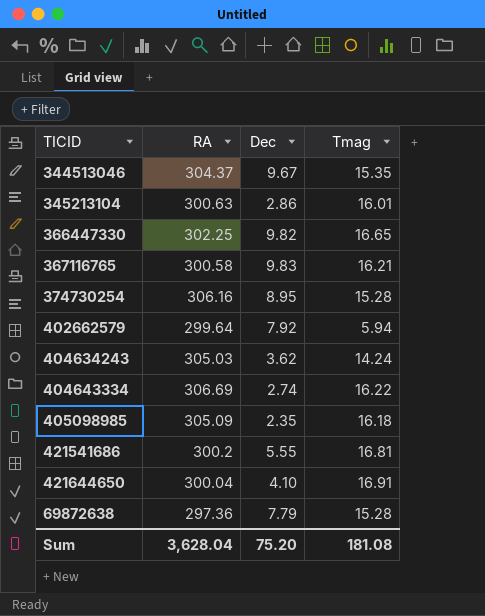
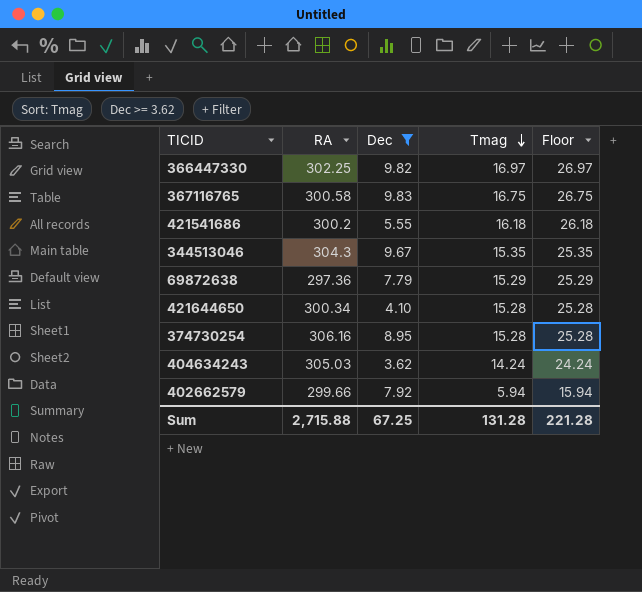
filter: none -> Dec >= 3.62
row order: none -> Tmag descending
column Floor | formula: none -> [Tmag] + 10
366447330 | Tmag: 16.65 -> 16.97
367116765 | Tmag: 16.21 -> 16.75
421541686 | Tmag: 16.81 -> 16.18
344513046 | RA: 304.37 -> 304.3
69872638 | Tmag: 15.28 -> 15.29
421644650 | RA: 300.04 -> 300.34
421644650 | Tmag: 16.91 -> 15.28
402662579 | RA: 299.64 -> 299.66
Sum | RA: 3,628.04 -> 2,715.88
Sum | Dec: 75.20 -> 67.25
Sum | Tmag: 181.08 -> 131.28

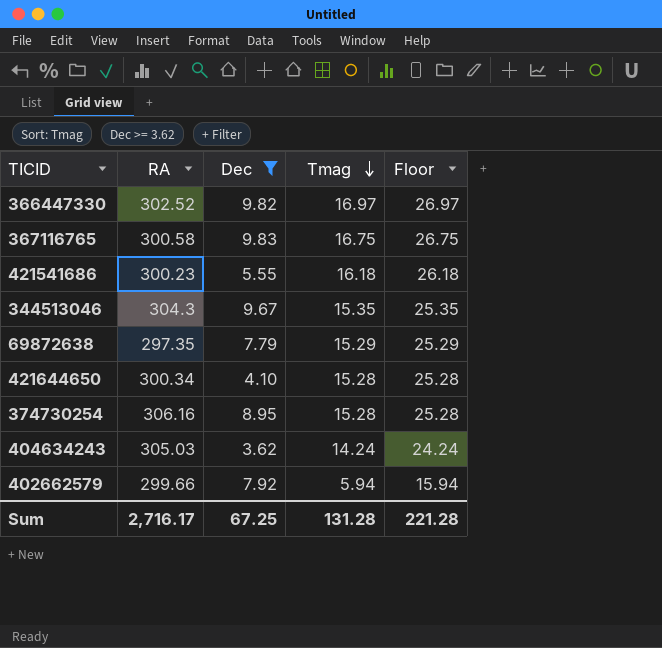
366447330 | RA: 302.25 -> 302.52
421541686 | RA: 300.2 -> 300.23
69872638 | RA: 297.36 -> 297.35
Sum | RA: 2,715.88 -> 2,716.17

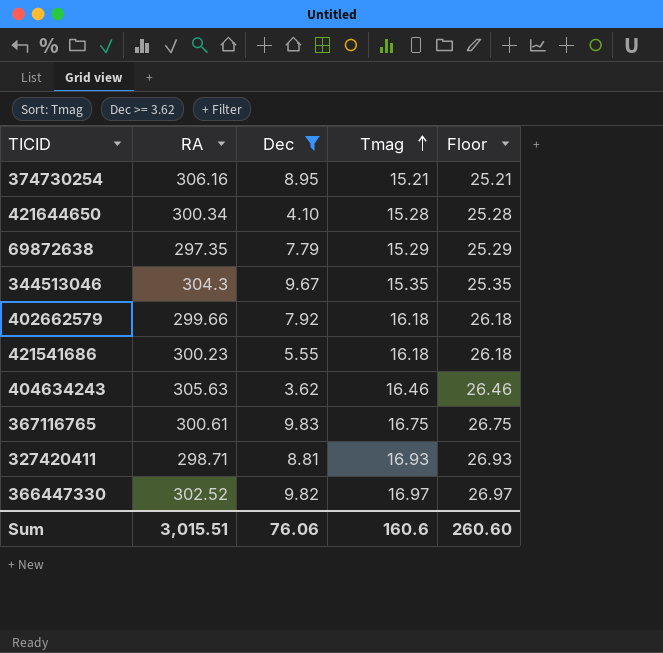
row order: Tmag descending -> Tmag ascending
374730254 | Tmag: 15.28 -> 15.21
374730254 | Floor: 25.28 -> 25.21
402662579 | Tmag: 5.94 -> 16.18
402662579 | Floor: 15.94 -> 26.18
404634243 | RA: 305.03 -> 305.63
404634243 | Tmag: 14.24 -> 16.46
404634243 | Floor: 24.24 -> 26.46
367116765 | RA: 300.58 -> 300.61
row 327420411: none -> 298.71 | 8.81 | 16.93 | 26.93
Sum | RA: 2,716.17 -> 3,015.51
Sum | Dec: 67.25 -> 76.06
Sum | Tmag: 131.28 -> 160.6
Sum | Floor: 221.28 -> 260.60

